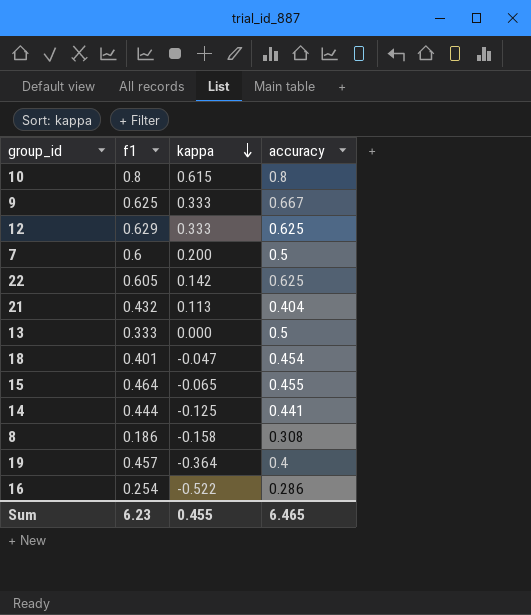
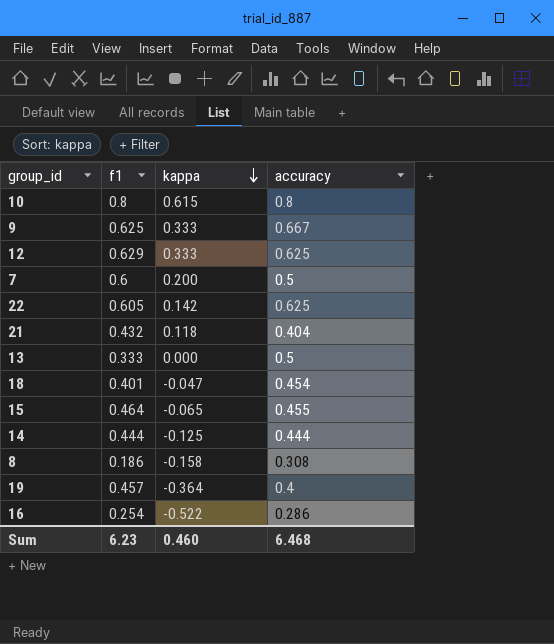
21 | kappa: 0.113 -> 0.118
14 | accuracy: 0.441 -> 0.444
Sum | kappa: 0.455 -> 0.460
Sum | accuracy: 6.465 -> 6.468

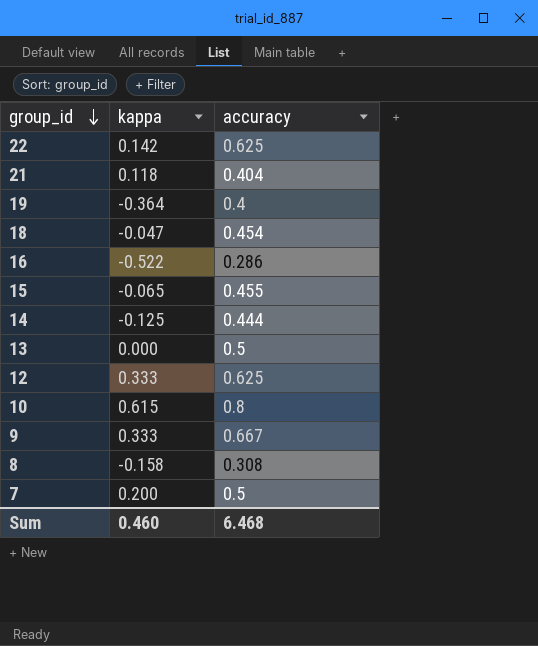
row order: kappa descending -> group_id descending
column f1 | position: 2 -> none

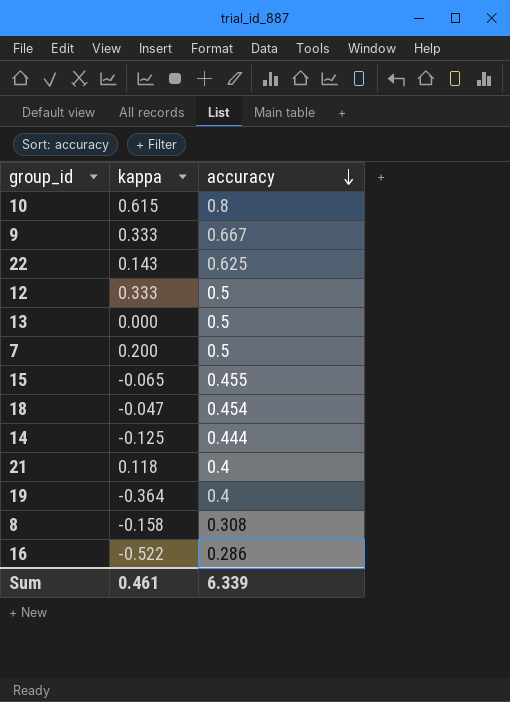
row order: group_id descending -> accuracy descending
22 | kappa: 0.142 -> 0.143
12 | accuracy: 0.625 -> 0.5
21 | accuracy: 0.404 -> 0.4
Sum | kappa: 0.460 -> 0.461
Sum | accuracy: 6.468 -> 6.339

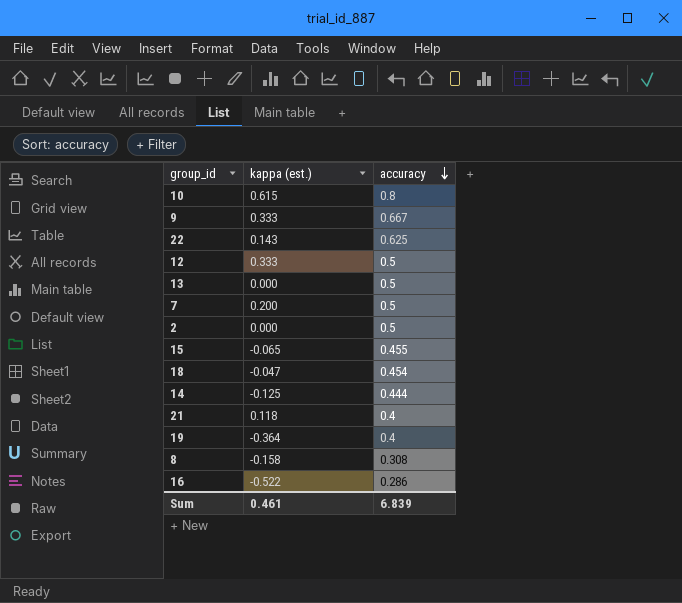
column name: kappa -> kappa (est.)
row 2: none -> 0.000 | 0.5
Sum | accuracy: 6.339 -> 6.839

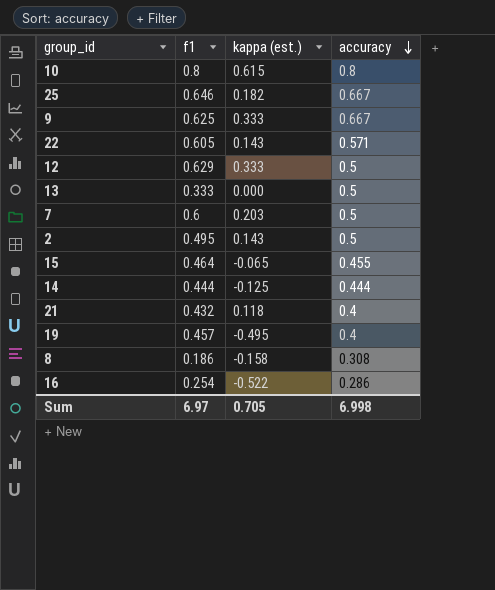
column f1 | position: none -> 2
row 18: -0.047 | 0.454 -> none
row 25: none -> 0.646 | 0.182 | 0.667
22 | accuracy: 0.625 -> 0.571
7 | kappa (est.): 0.200 -> 0.203
2 | kappa (est.): 0.000 -> 0.143
19 | kappa (est.): -0.364 -> -0.495
Sum | kappa (est.): 0.461 -> 0.705
Sum | accuracy: 6.839 -> 6.998

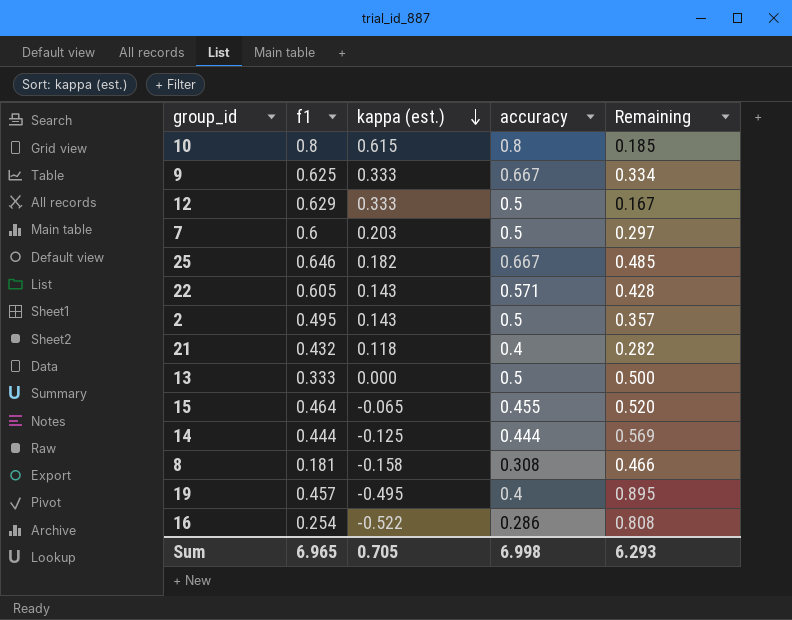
row order: accuracy descending -> kappa (est.) descending
column Remaining | formula: none -> [accuracy] - [kappa (est.)]
8 | f1: 0.186 -> 0.181
Sum | f1: 6.97 -> 6.965

